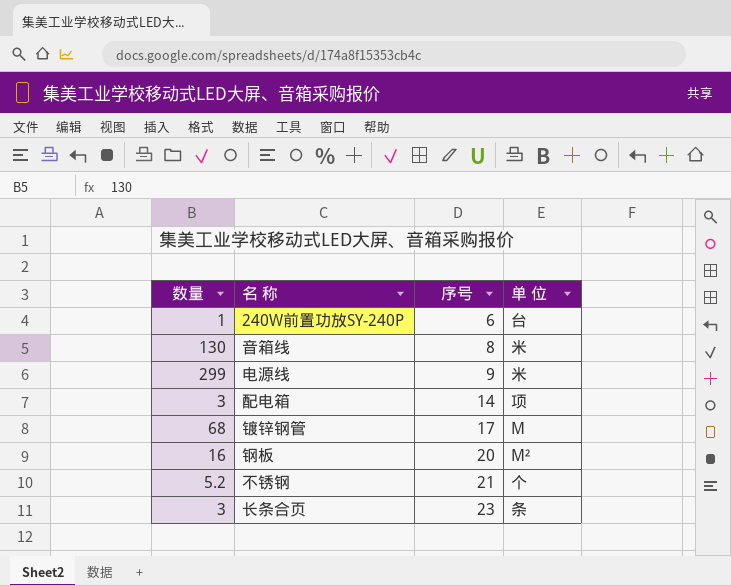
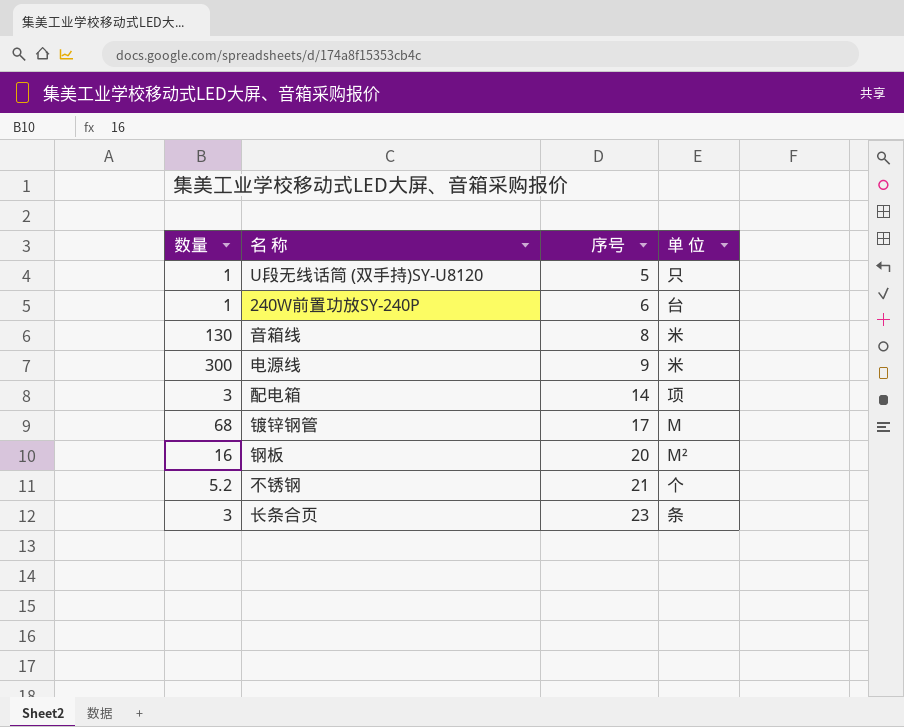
row U段无线话筒 (双手持)SY-U8120: none -> 1 | 5 | 只
电源线 | 数量: 299 -> 300

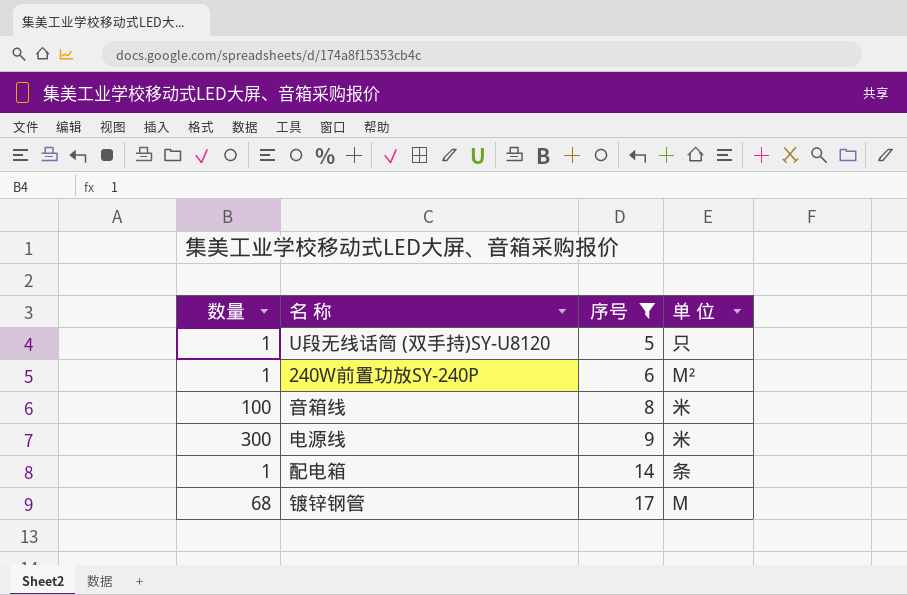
filter: none -> 序号 <= 17
240W前置功放SY-240P | 单 位: 台 -> M²
音箱线 | 数量: 130 -> 100
配电箱 | 数量: 3 -> 1
配电箱 | 单 位: 项 -> 条

